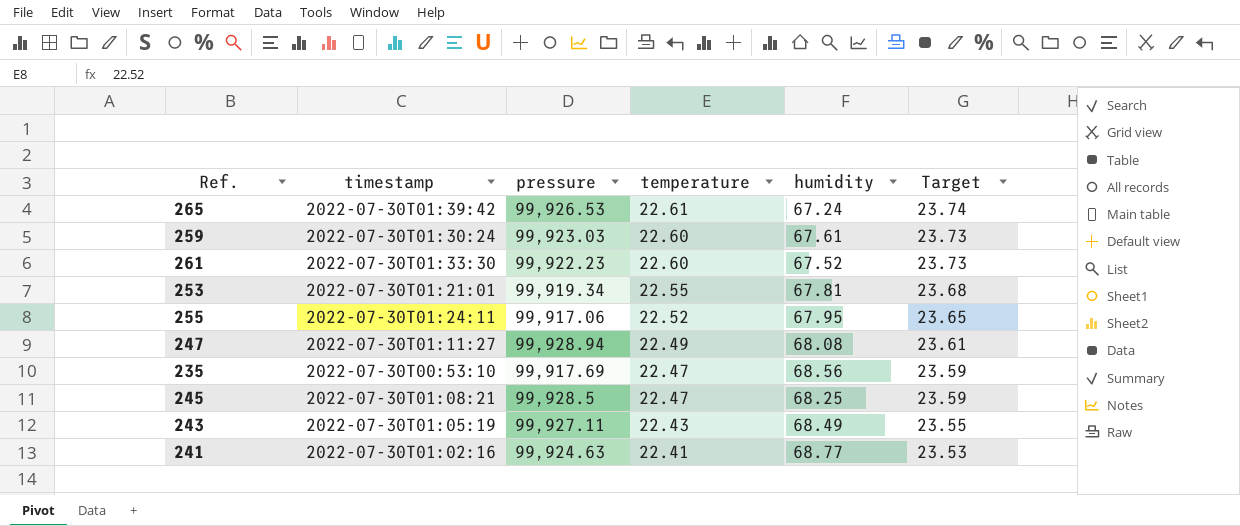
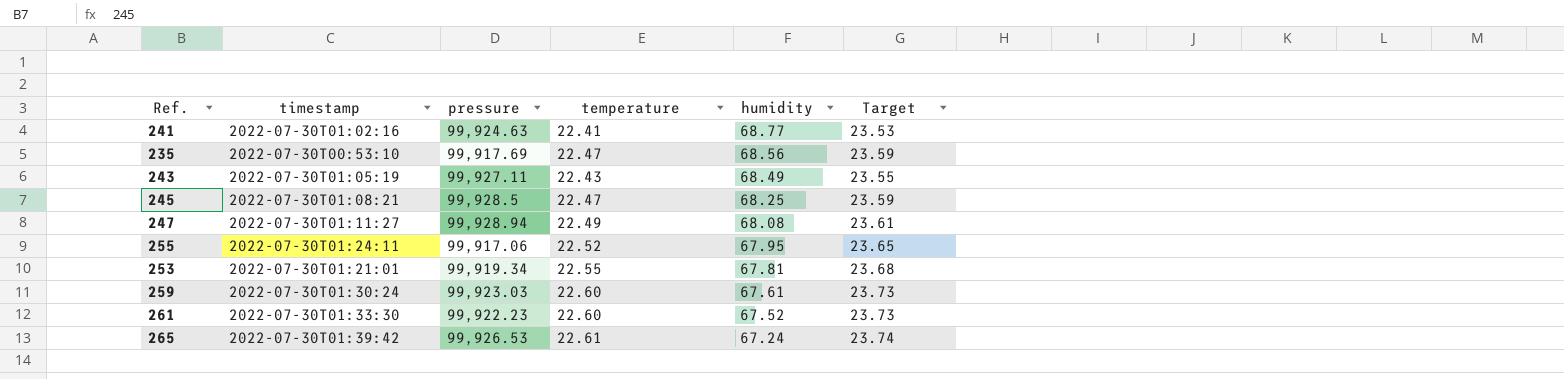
row order: temperature descending -> humidity descending

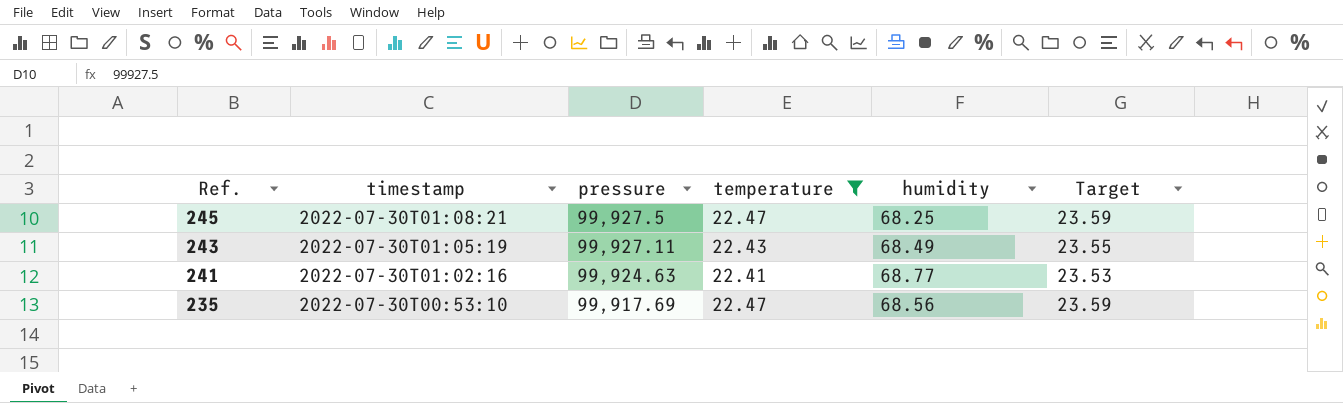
filter: none -> temperature <= 22.47
row order: humidity descending -> Ref. descending
245 | pressure: 99,928.5 -> 99,927.5

